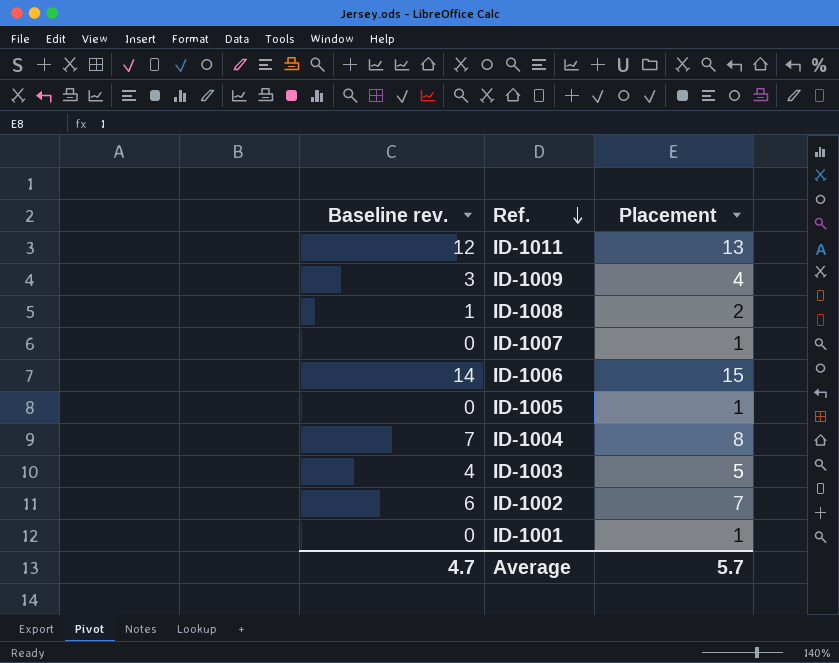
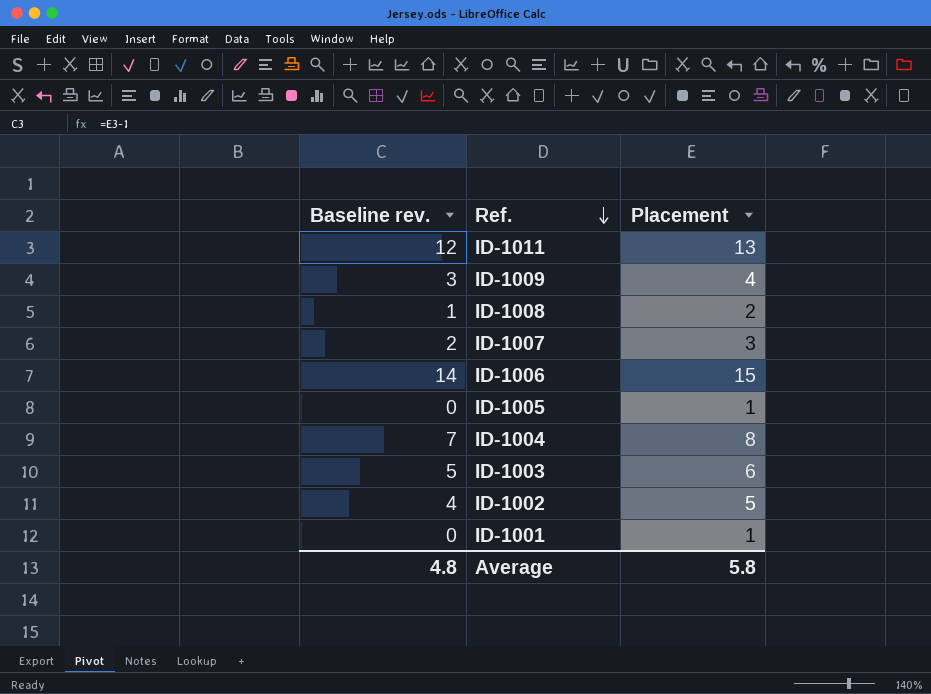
ID-1007 | Baseline rev.: 0 -> 2
ID-1007 | Placement: 1 -> 3
ID-1003 | Baseline rev.: 4 -> 5
ID-1003 | Placement: 5 -> 6
ID-1002 | Baseline rev.: 6 -> 4
ID-1002 | Placement: 7 -> 5
Average | Baseline rev.: 4.7 -> 4.8
Average | Placement: 5.7 -> 5.8

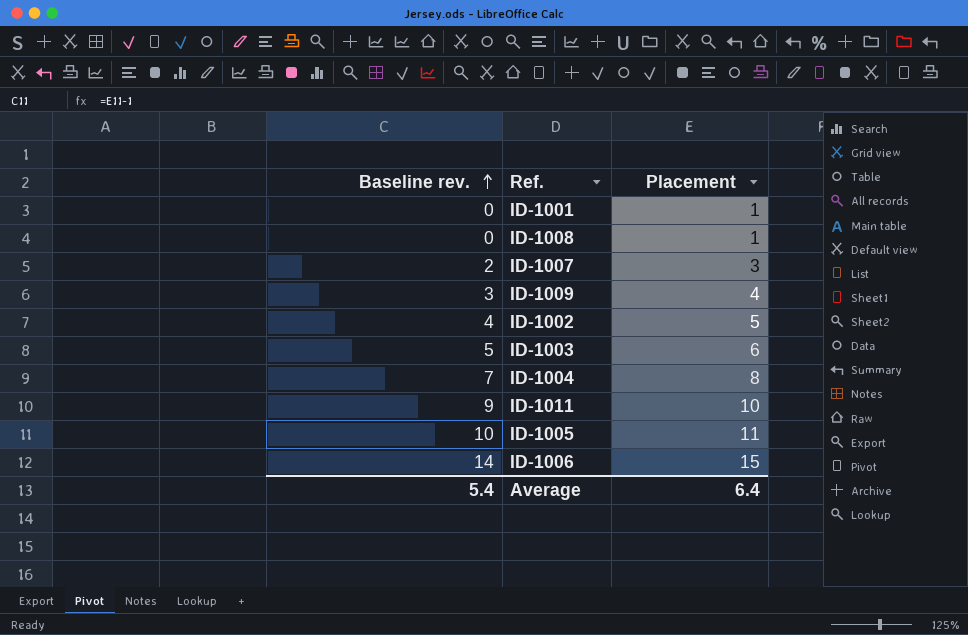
row order: Ref. descending -> Baseline rev. ascending
ID-1008 | Baseline rev.: 1 -> 0
ID-1008 | Placement: 2 -> 1
ID-1011 | Baseline rev.: 12 -> 9
ID-1011 | Placement: 13 -> 10
ID-1005 | Baseline rev.: 0 -> 10
ID-1005 | Placement: 1 -> 11
Average | Baseline rev.: 4.8 -> 5.4
Average | Placement: 5.8 -> 6.4

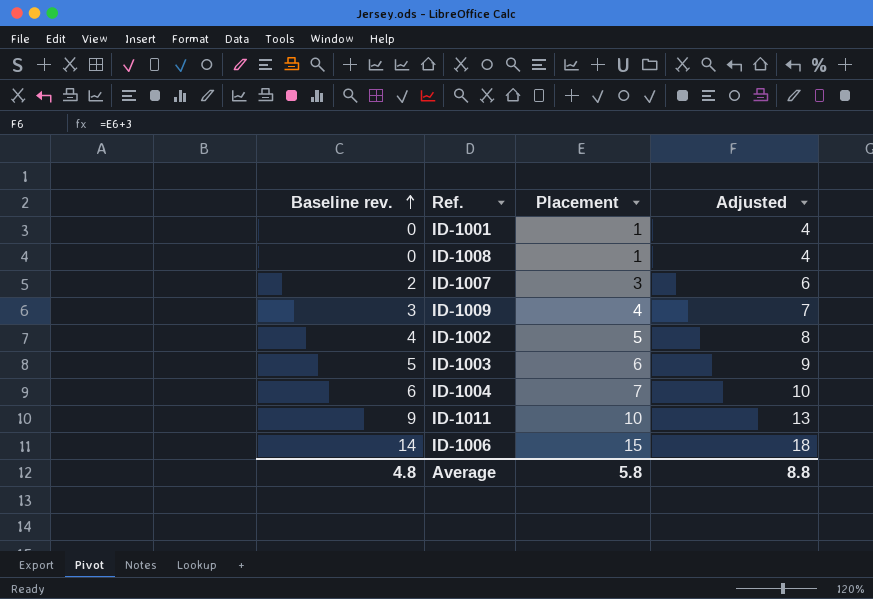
column Adjusted | formula: none -> [Placement] + 3
row ID-1005: 10 | 11 -> none
ID-1004 | Baseline rev.: 7 -> 6
ID-1004 | Placement: 8 -> 7
Average | Baseline rev.: 5.4 -> 4.8
Average | Placement: 6.4 -> 5.8

